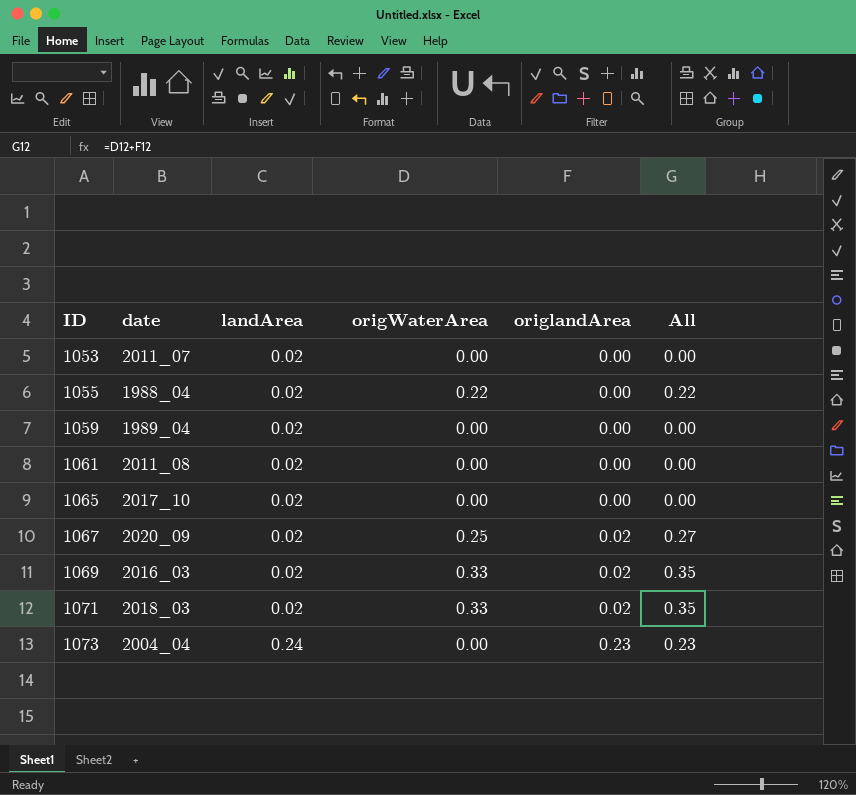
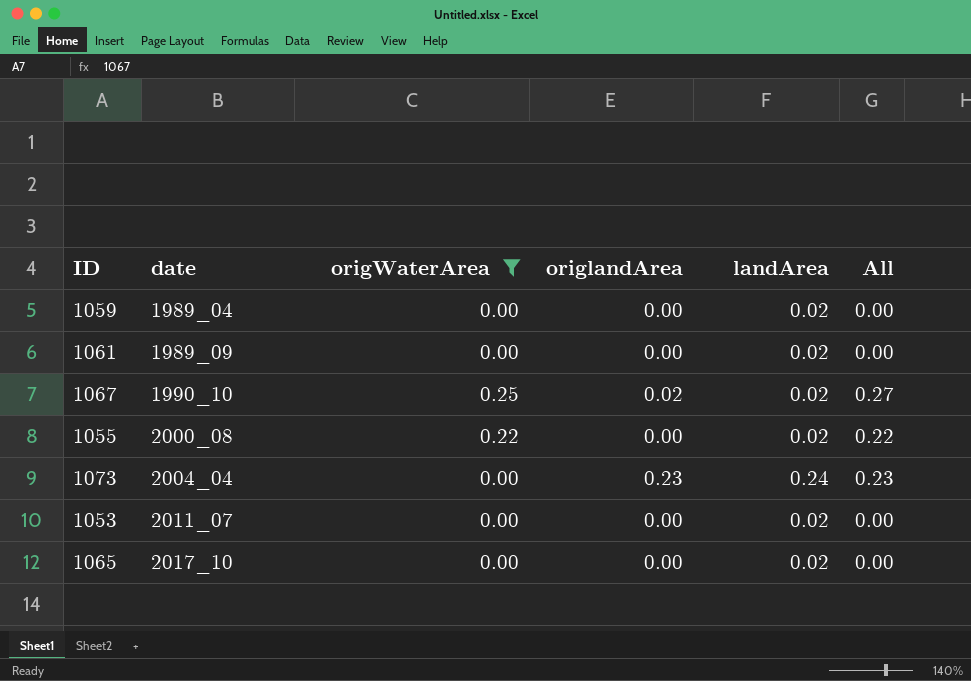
filter: none -> origWaterArea != 0.33
row order: ID ascending -> date ascending
column landArea | position: 3 -> 5
1061 | date: 2011_08 -> 1989_09
1067 | date: 2020_09 -> 1990_10
1055 | date: 1988_04 -> 2000_08

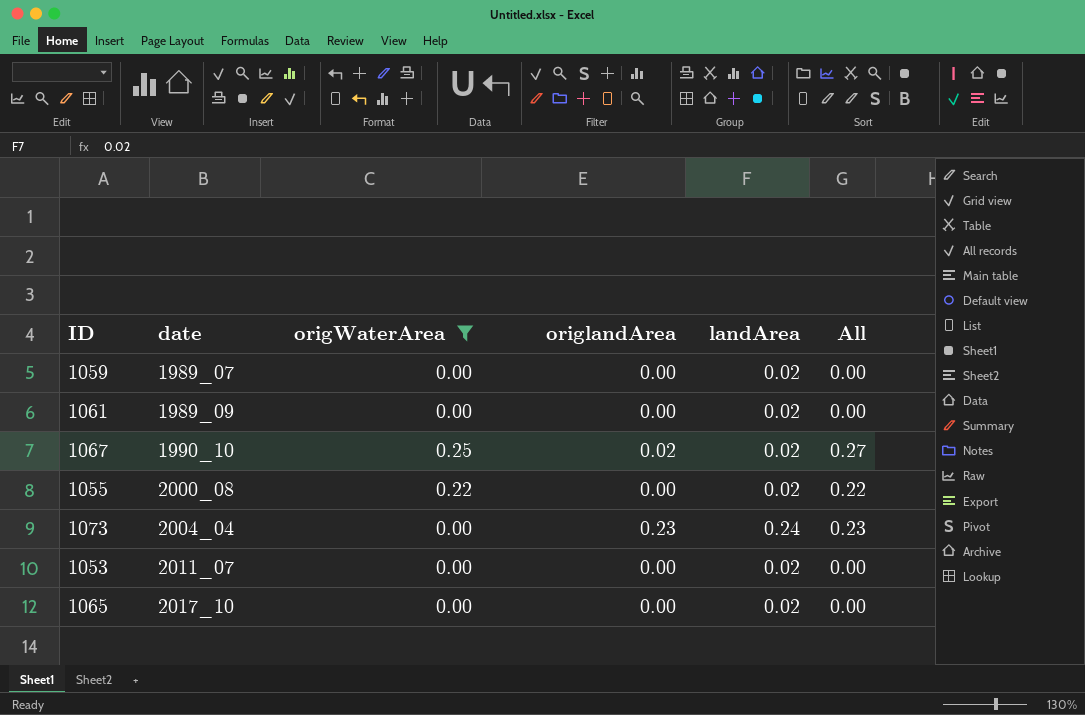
1059 | date: 1989_04 -> 1989_07

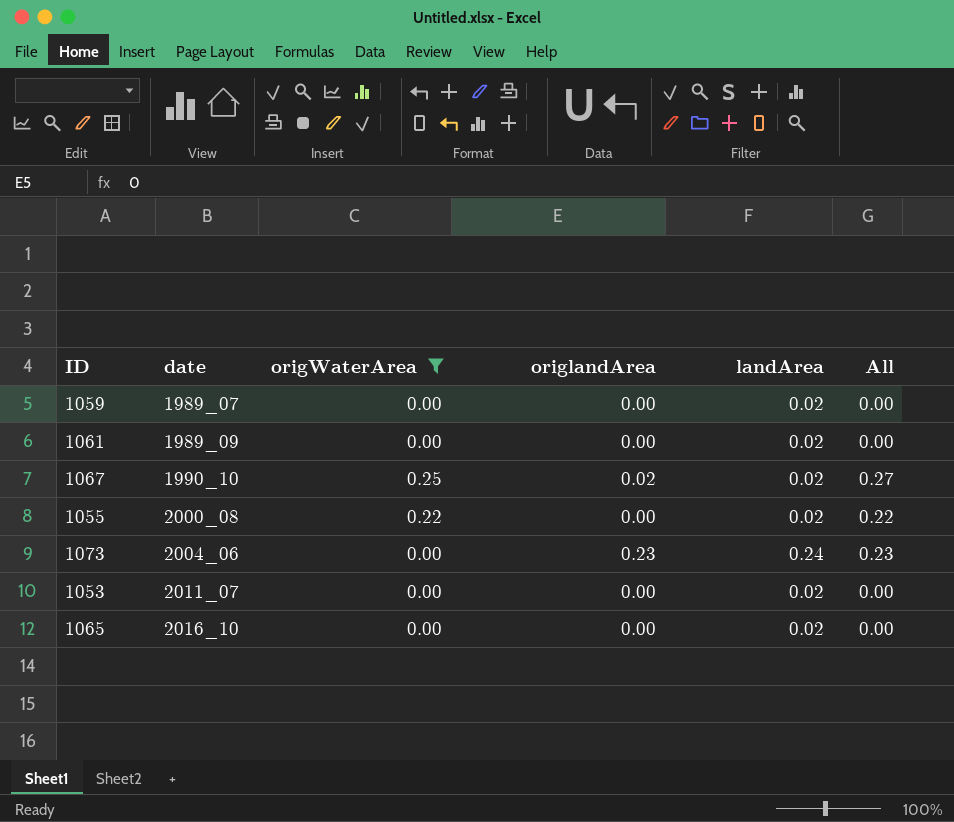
1073 | date: 2004_04 -> 2004_06
1065 | date: 2017_10 -> 2016_10

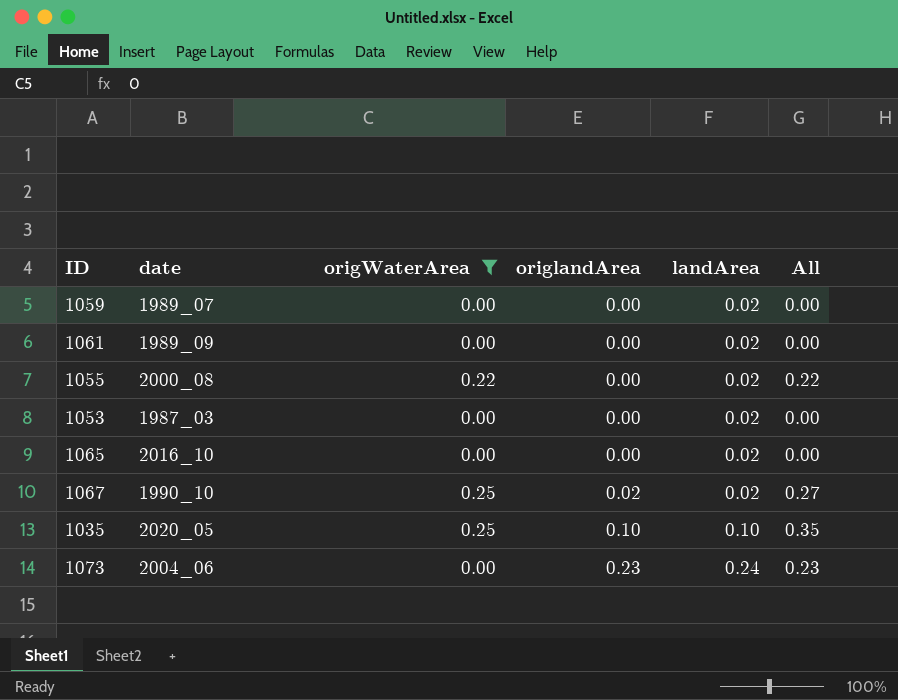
row order: date ascending -> origlandArea ascending
1053 | date: 2011_07 -> 1987_03
row 1035: none -> 2020_05 | 0.25 | 0.10 | 0.10 | 0.35

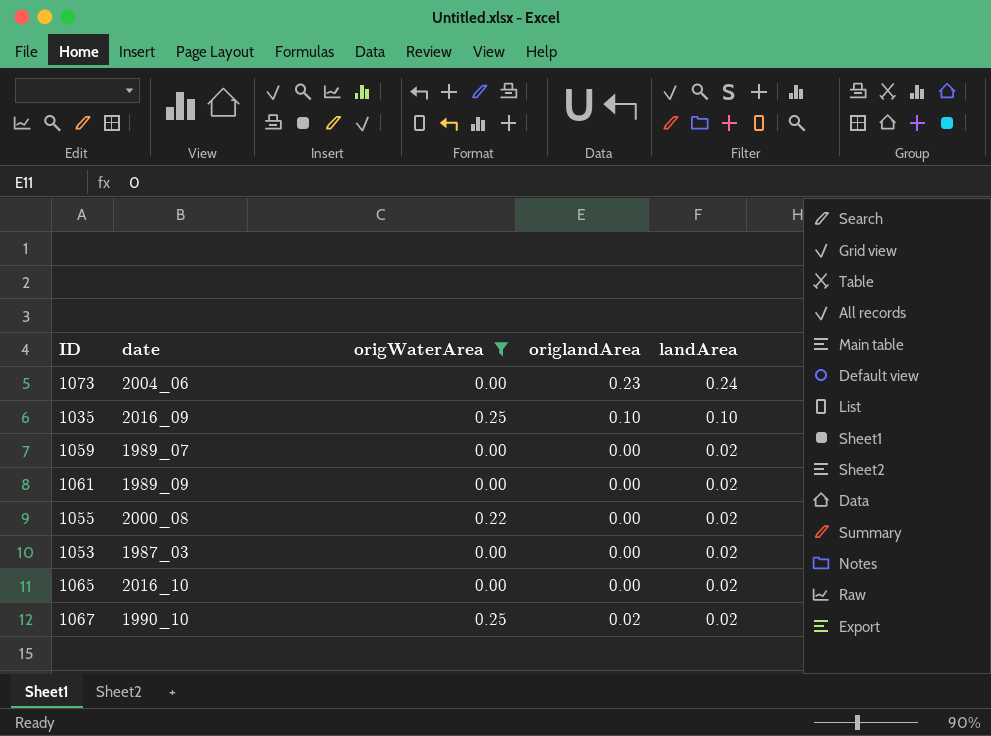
row order: origlandArea ascending -> landArea descending
column All | formula: [origWaterArea] + [origlandArea] -> none
1035 | date: 2020_05 -> 2016_09

